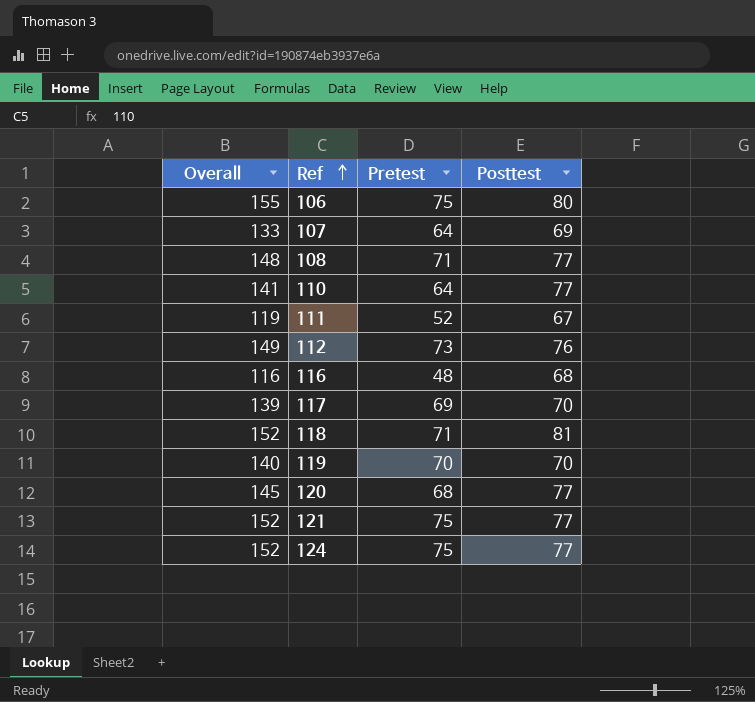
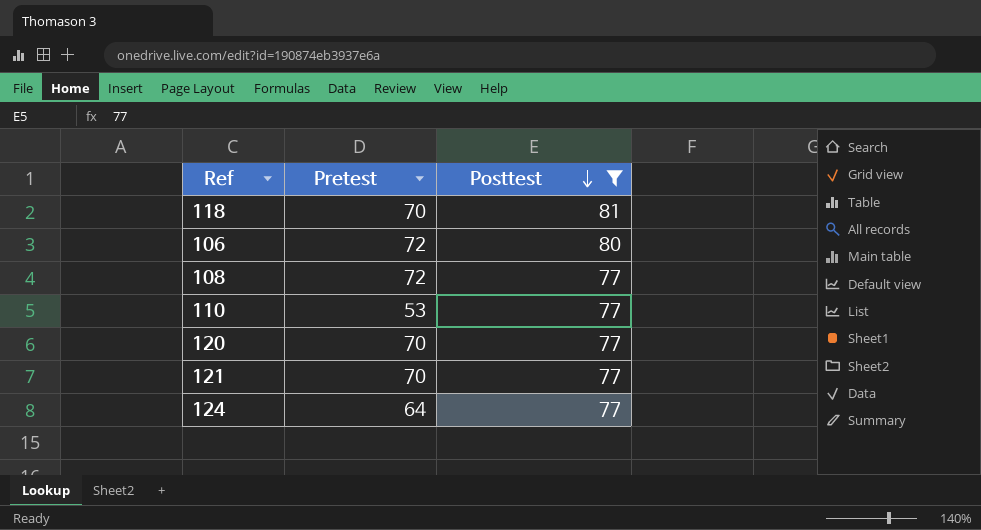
filter: none -> Posttest >= 77
row order: Ref ascending -> Posttest descending
column Overall | formula: [Pretest] + [Posttest] -> none
118 | Pretest: 71 -> 70
106 | Pretest: 75 -> 72
108 | Pretest: 71 -> 72
110 | Pretest: 64 -> 53
120 | Pretest: 68 -> 70
121 | Pretest: 75 -> 70
124 | Pretest: 75 -> 64

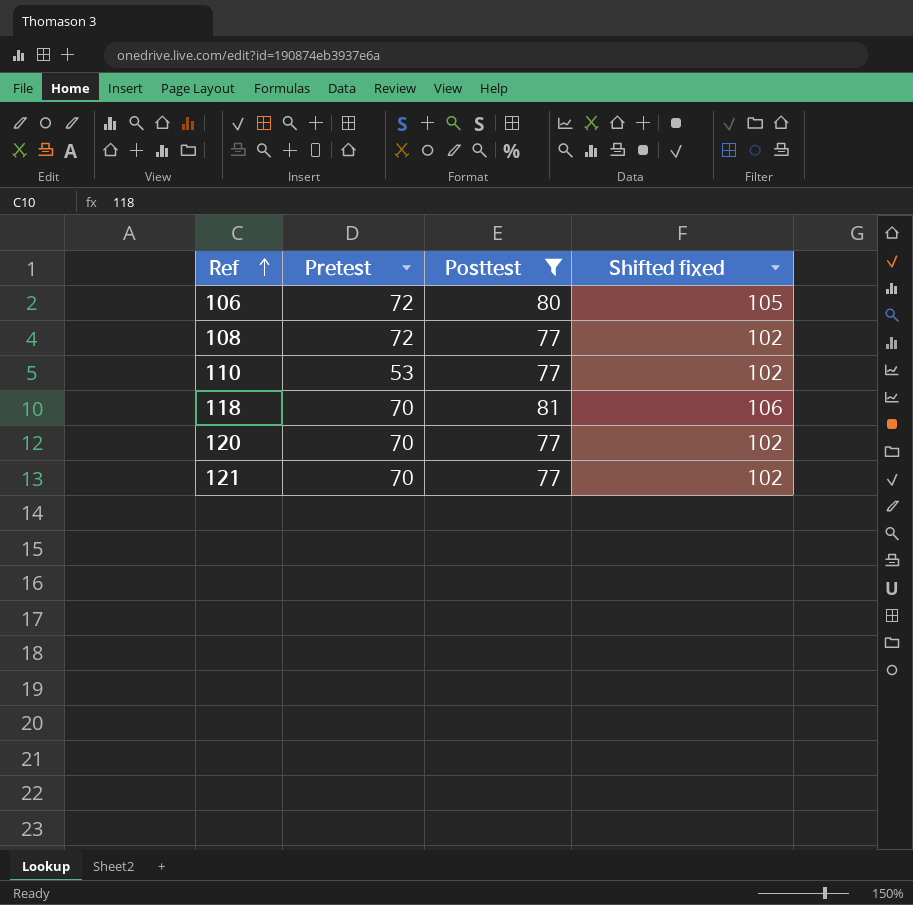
row order: Posttest descending -> Ref ascending
column Shifted fixed | formula: none -> [Posttest] + 25
row 124: 64 | 77 -> none

